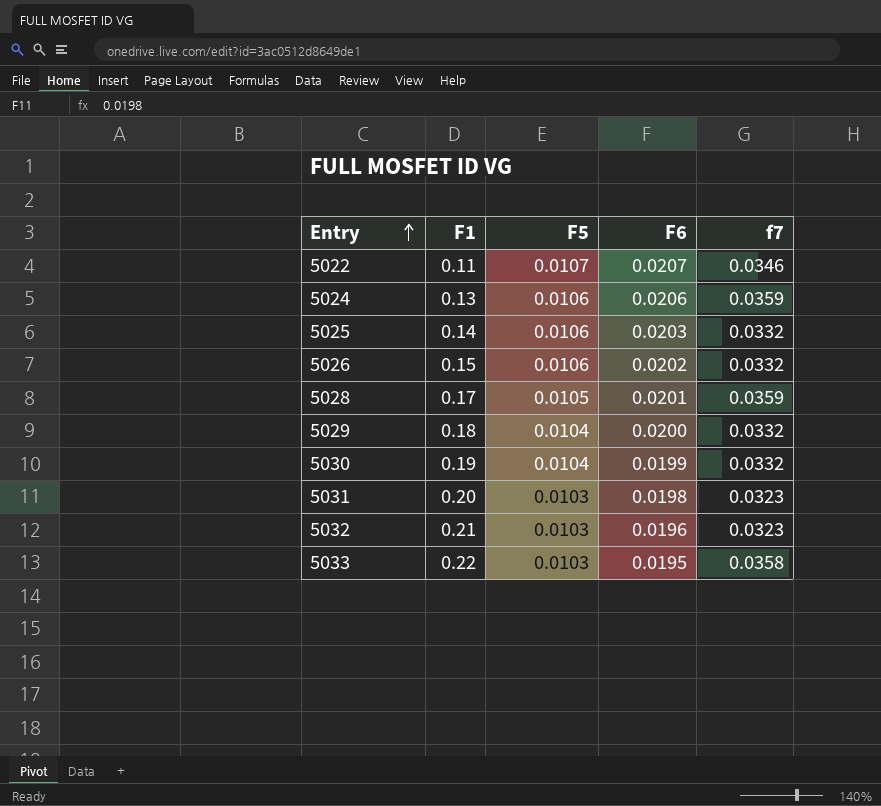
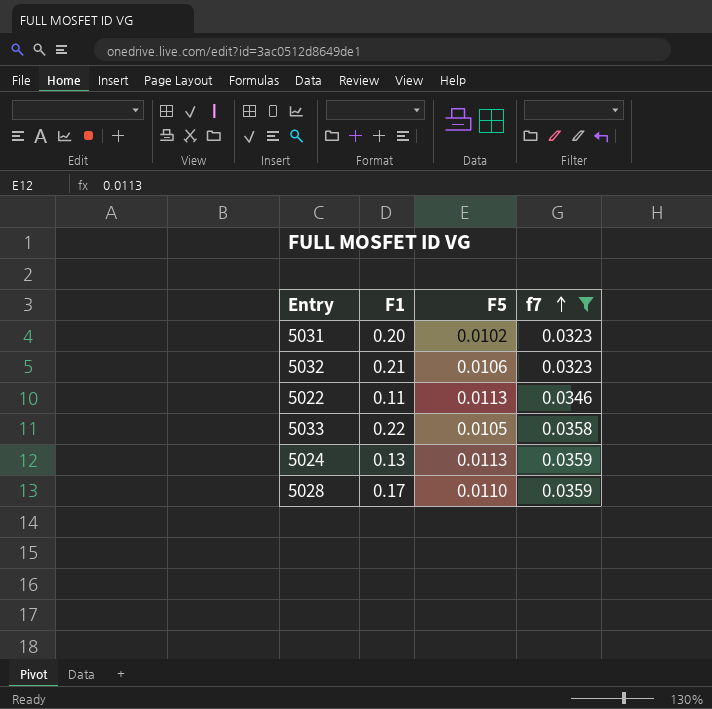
filter: none -> f7 != 0.0332
row order: Entry ascending -> f7 ascending
column F6 | position: 4 -> none
5031 | F5: 0.0103 -> 0.0102
5032 | F5: 0.0103 -> 0.0106
5022 | F5: 0.0107 -> 0.0113
5033 | F5: 0.0103 -> 0.0105
5024 | F5: 0.0106 -> 0.0113
5028 | F5: 0.0105 -> 0.0110

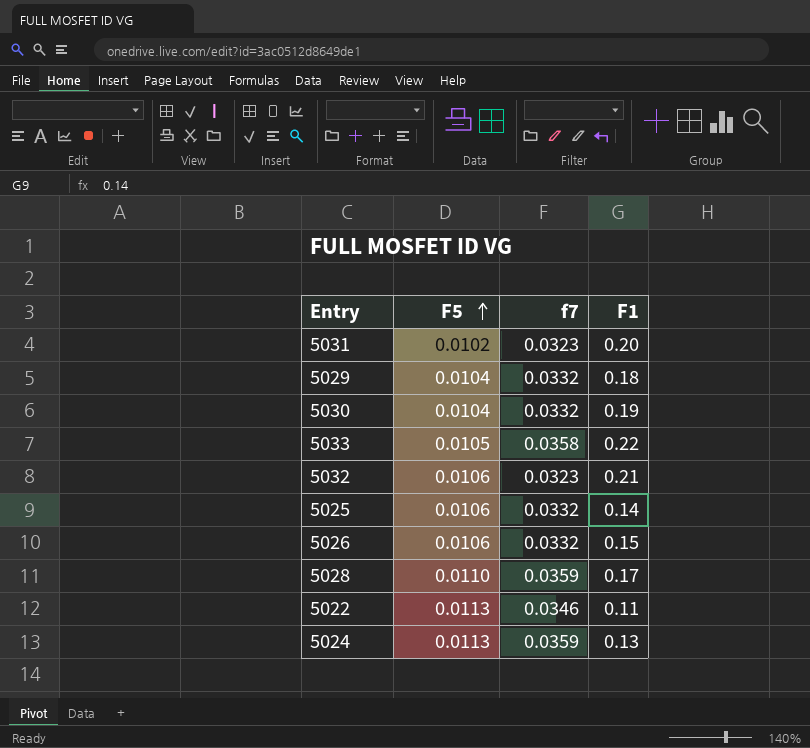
filter: f7 != 0.0332 -> none
row order: f7 ascending -> F5 ascending
column F1 | position: 2 -> 4

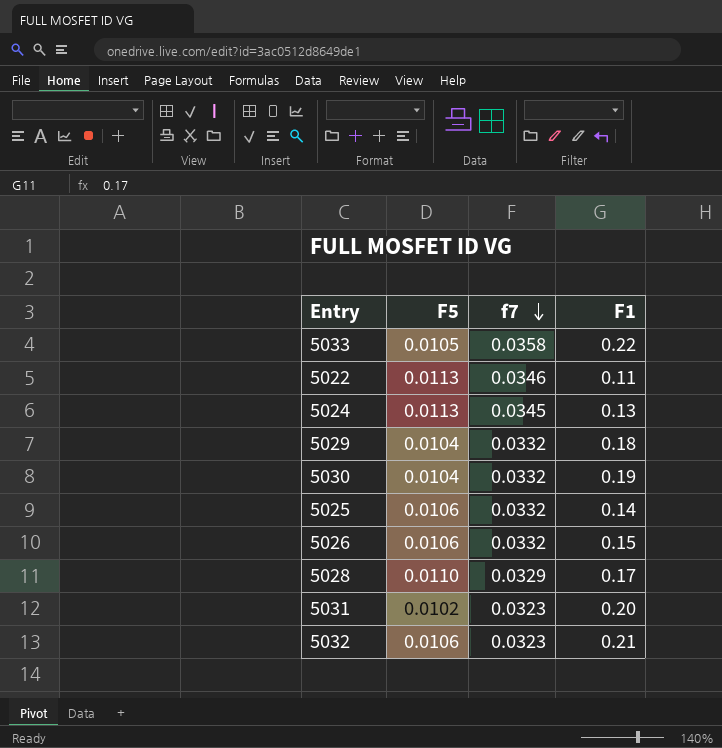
row order: F5 ascending -> f7 descending
5024 | f7: 0.0359 -> 0.0345
5028 | f7: 0.0359 -> 0.0329

